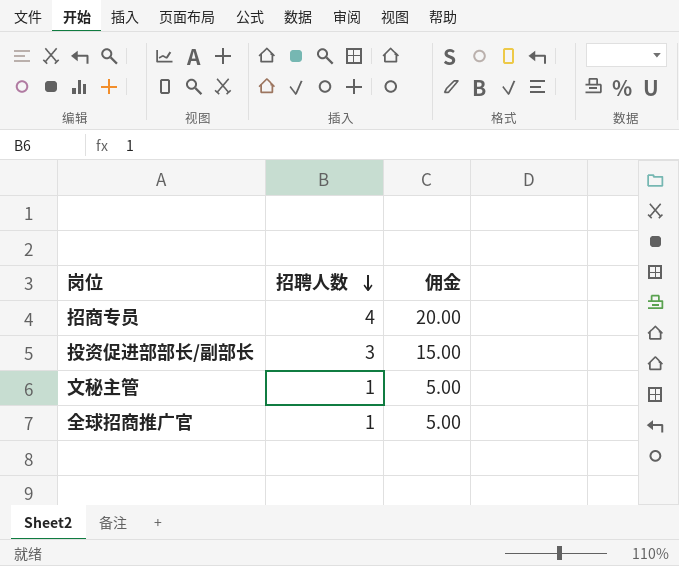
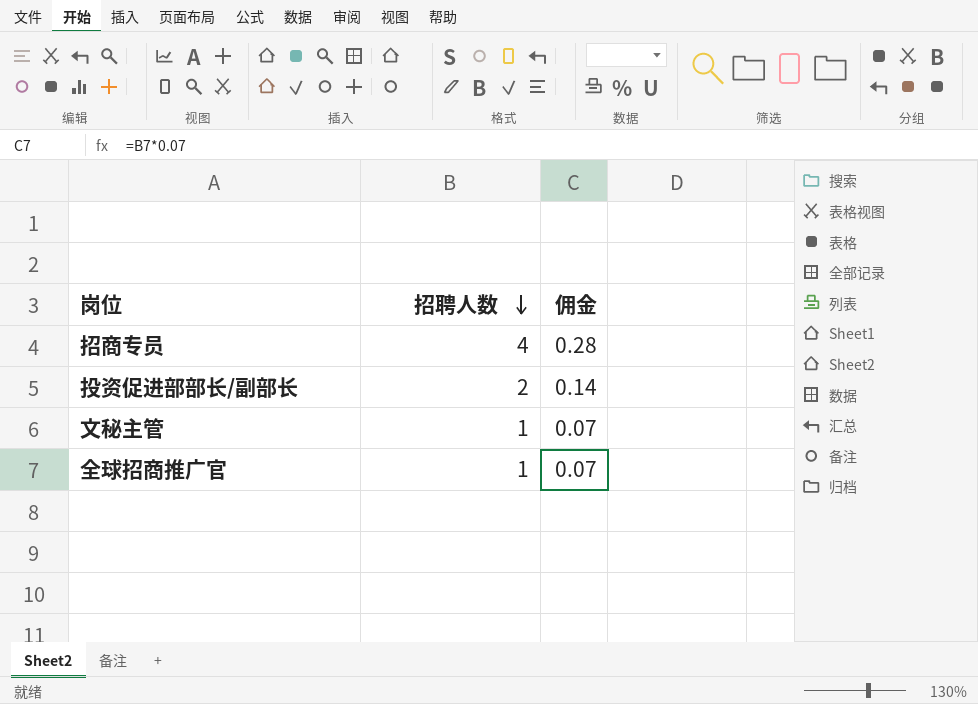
column 佣金 | formula: [招聘人数] * 5 -> [招聘人数] * 0.07
投资促进部部长/副部长 | 招聘人数: 3 -> 2

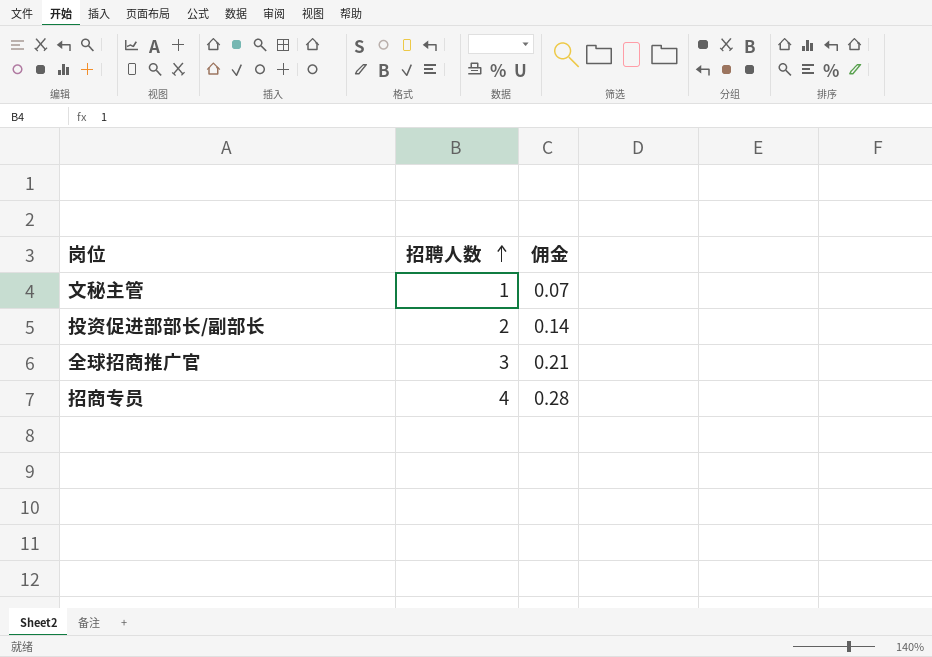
row order: 招聘人数 descending -> 招聘人数 ascending
全球招商推广官 | 招聘人数: 1 -> 3
全球招商推广官 | 佣金: 0.07 -> 0.21

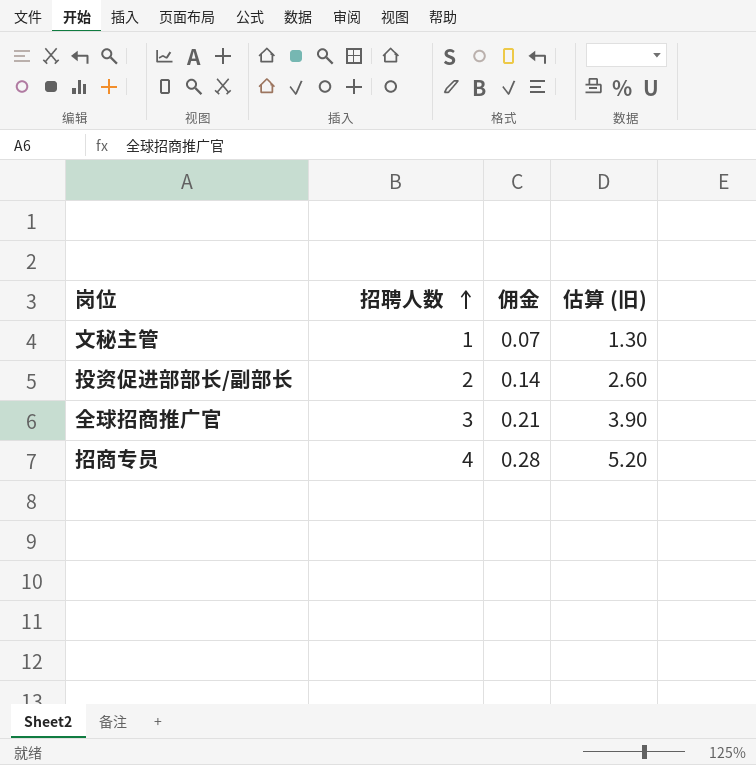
column 估算 (旧) | formula: none -> [招聘人数] * 1.3

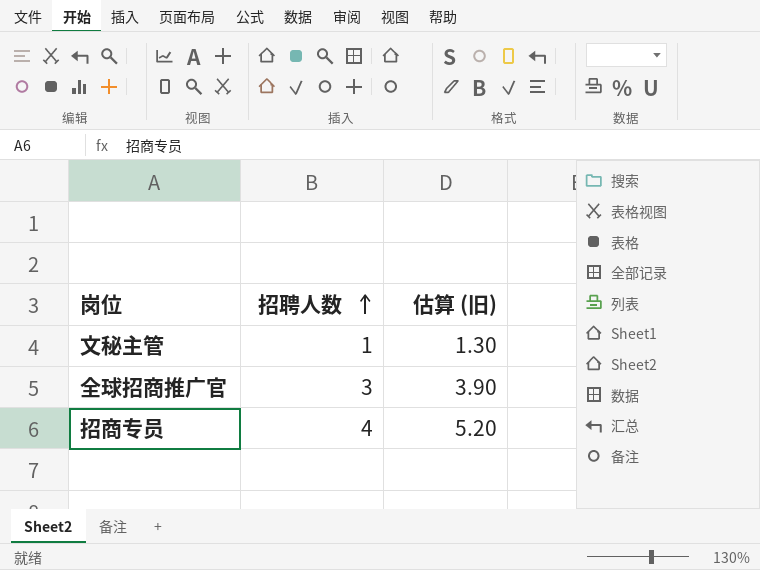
column 佣金 | formula: [招聘人数] * 0.07 -> none
row 投资促进部部长/副部长: 2 | 0.14 | 2.60 -> none

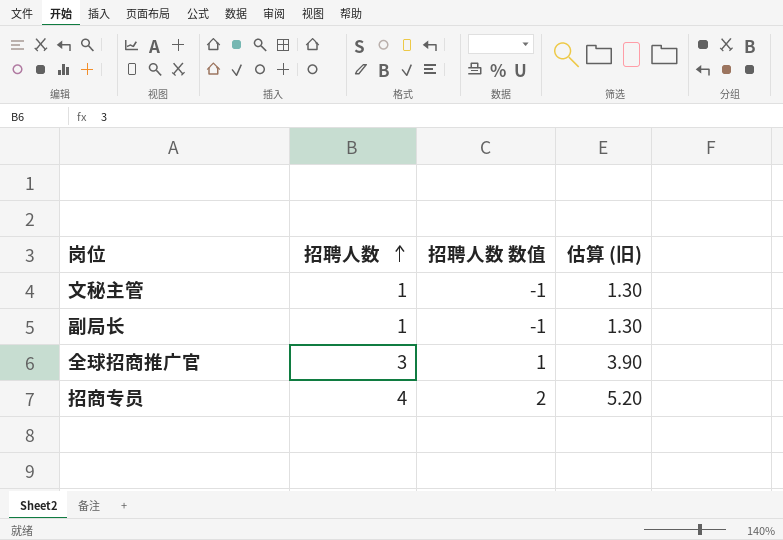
column 招聘人数 数值 | formula: none -> [招聘人数] - 2
row 副局长: none -> 1 | -1 | 1.30

